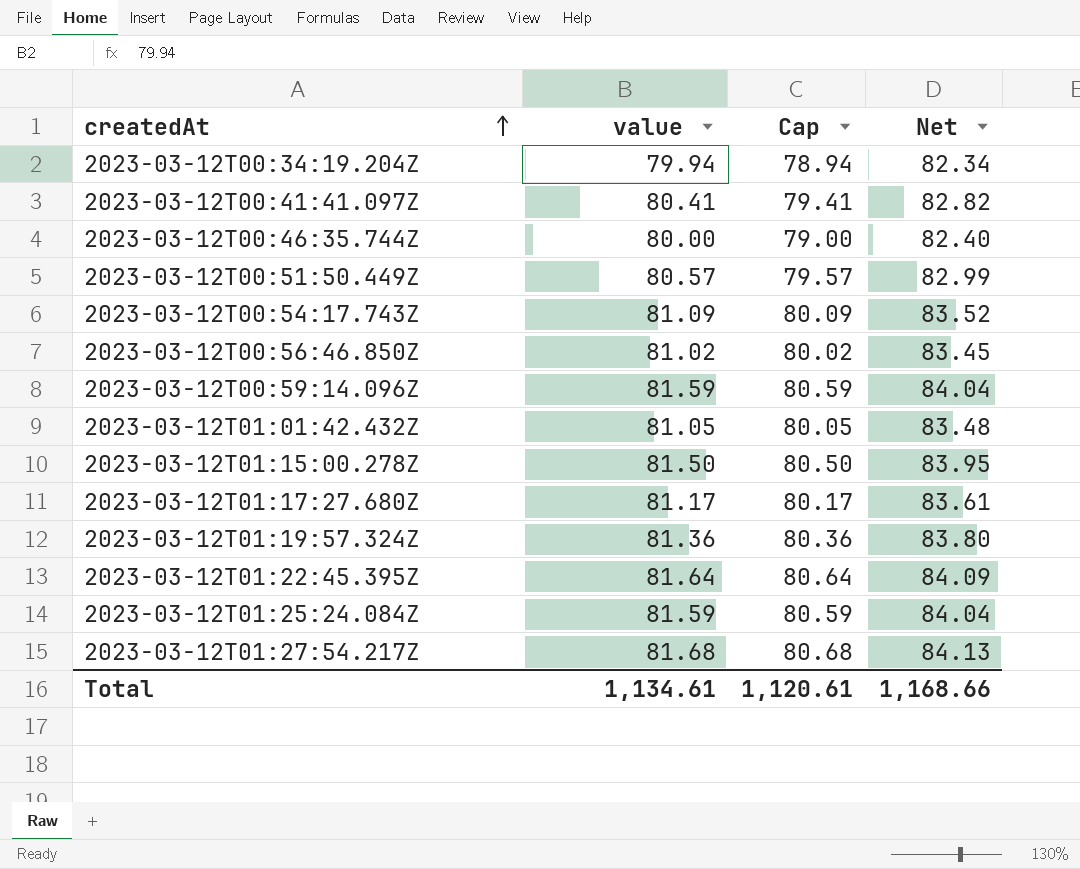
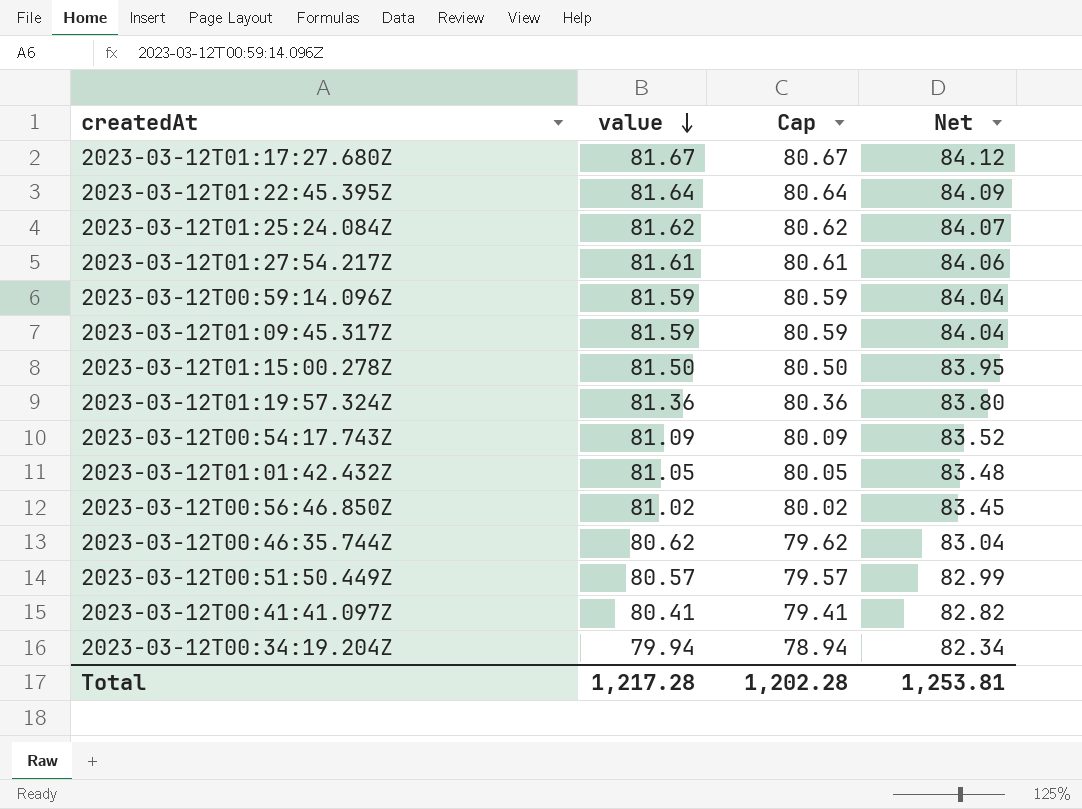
row order: createdAt ascending -> value descending
2023-03-12T01:17:27.680Z | value: 81.17 -> 81.67
2023-03-12T01:17:27.680Z | Cap: 80.17 -> 80.67
2023-03-12T01:17:27.680Z | Net: 83.61 -> 84.12
2023-03-12T01:25:24.084Z | value: 81.59 -> 81.62
2023-03-12T01:25:24.084Z | Cap: 80.59 -> 80.62
2023-03-12T01:25:24.084Z | Net: 84.04 -> 84.07
2023-03-12T01:27:54.217Z | value: 81.68 -> 81.61
2023-03-12T01:27:54.217Z | Cap: 80.68 -> 80.61
2023-03-12T01:27:54.217Z | Net: 84.13 -> 84.06
row 2023-03-12T01:09:45.317Z: none -> 81.59 | 80.59 | 84.04
2023-03-12T00:46:35.744Z | value: 80.00 -> 80.62
2023-03-12T00:46:35.744Z | Cap: 79.00 -> 79.62
2023-03-12T00:46:35.744Z | Net: 82.40 -> 83.04
Total | value: 1,134.61 -> 1,217.28
Total | Cap: 1,120.61 -> 1,202.28
Total | Net: 1,168.66 -> 1,253.81

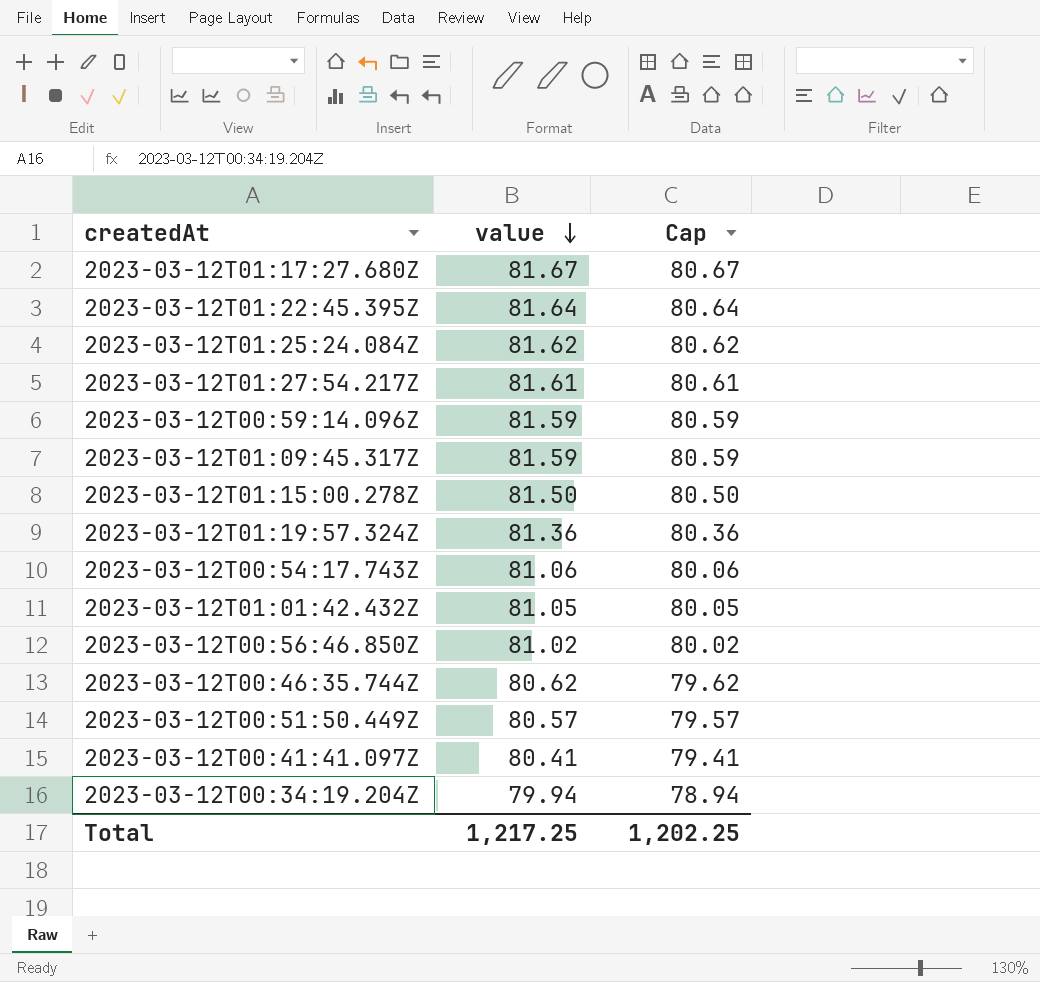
column Net | formula: [value] * 1.03 -> none
2023-03-12T00:54:17.743Z | value: 81.09 -> 81.06
2023-03-12T00:54:17.743Z | Cap: 80.09 -> 80.06
Total | value: 1,217.28 -> 1,217.25
Total | Cap: 1,202.28 -> 1,202.25

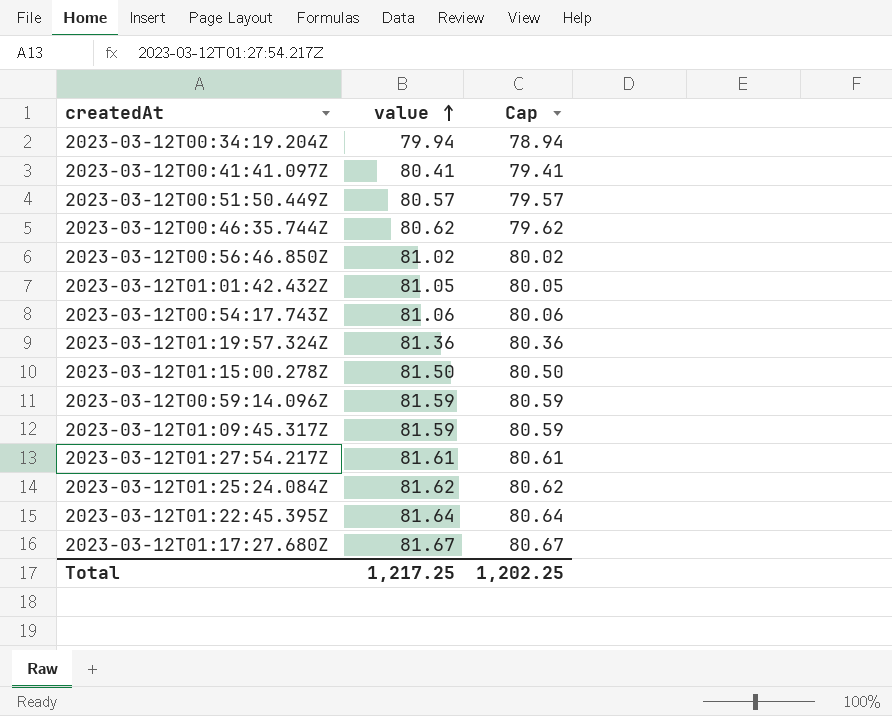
row order: value descending -> value ascending

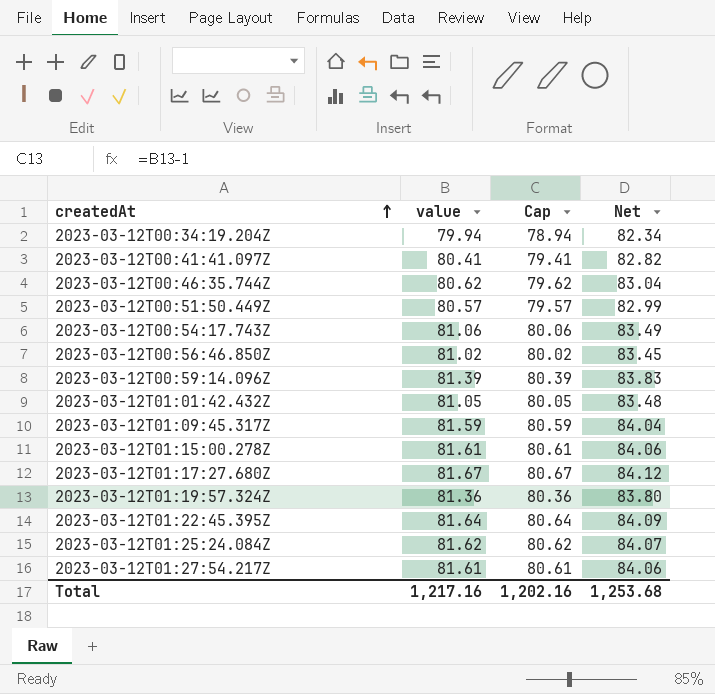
row order: value ascending -> createdAt ascending
column Net | formula: none -> [value] * 1.03
2023-03-12T00:59:14.096Z | value: 81.59 -> 81.39
2023-03-12T00:59:14.096Z | Cap: 80.59 -> 80.39
2023-03-12T01:15:00.278Z | value: 81.50 -> 81.61
2023-03-12T01:15:00.278Z | Cap: 80.50 -> 80.61
Total | value: 1,217.25 -> 1,217.16
Total | Cap: 1,202.25 -> 1,202.16

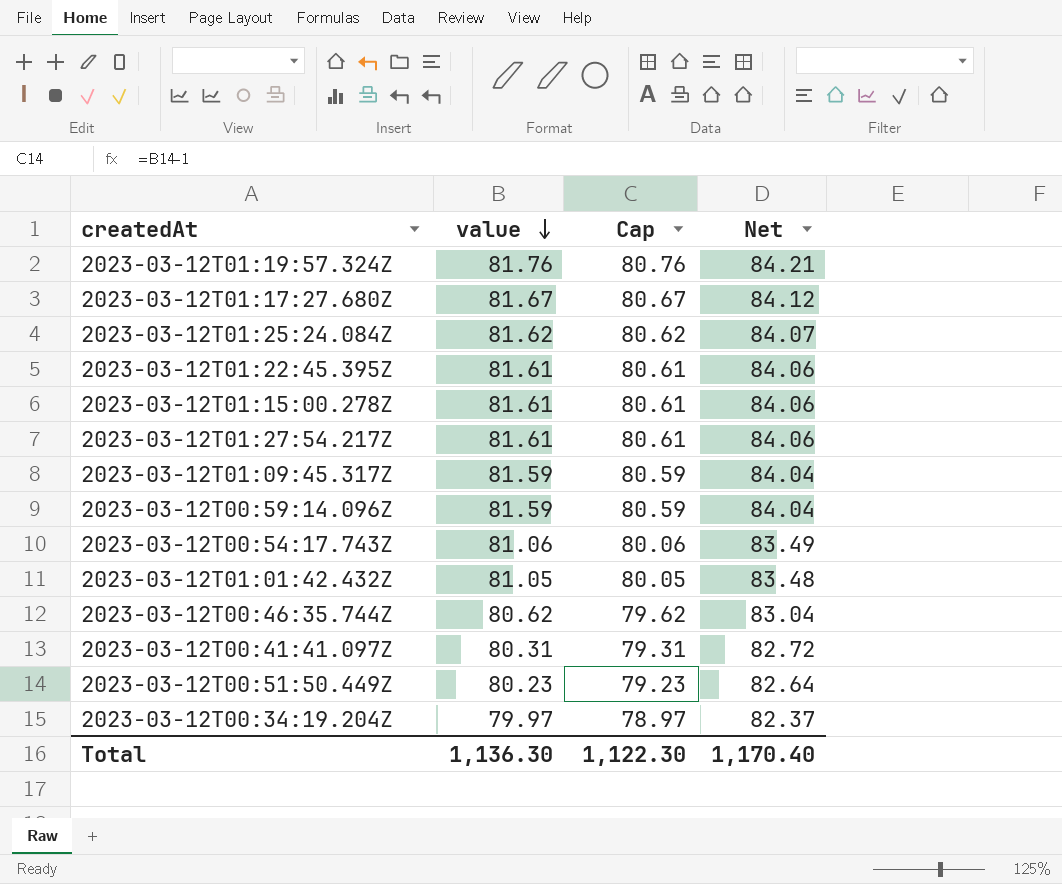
row order: createdAt ascending -> value descending
row 2023-03-12T00:56:46.850Z: 81.02 | 80.02 | 83.45 -> none
2023-03-12T01:19:57.324Z | value: 81.36 -> 81.76
2023-03-12T01:19:57.324Z | Cap: 80.36 -> 80.76
2023-03-12T01:19:57.324Z | Net: 83.80 -> 84.21
2023-03-12T01:22:45.395Z | value: 81.64 -> 81.61
2023-03-12T01:22:45.395Z | Cap: 80.64 -> 80.61
2023-03-12T01:22:45.395Z | Net: 84.09 -> 84.06
2023-03-12T00:59:14.096Z | value: 81.39 -> 81.59
2023-03-12T00:59:14.096Z | Cap: 80.39 -> 80.59
2023-03-12T00:59:14.096Z | Net: 83.83 -> 84.04
2023-03-12T00:41:41.097Z | value: 80.41 -> 80.31
2023-03-12T00:41:41.097Z | Cap: 79.41 -> 79.31
2023-03-12T00:41:41.097Z | Net: 82.82 -> 82.72
2023-03-12T00:51:50.449Z | value: 80.57 -> 80.23
2023-03-12T00:51:50.449Z | Cap: 79.57 -> 79.23
2023-03-12T00:51:50.449Z | Net: 82.99 -> 82.64
2023-03-12T00:34:19.204Z | value: 79.94 -> 79.97
2023-03-12T00:34:19.204Z | Cap: 78.94 -> 78.97
2023-03-12T00:34:19.204Z | Net: 82.34 -> 82.37
Total | value: 1,217.16 -> 1,136.30
Total | Cap: 1,202.16 -> 1,122.30
Total | Net: 1,253.68 -> 1,170.40

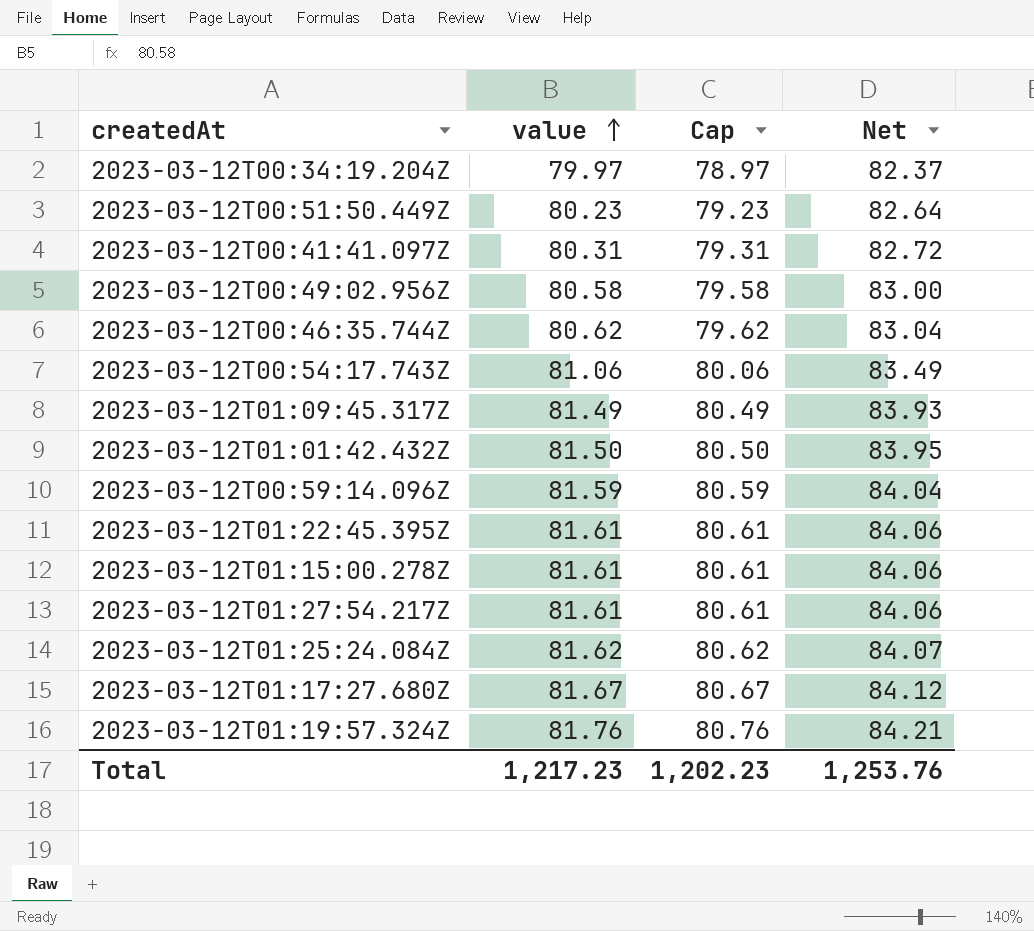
row order: value descending -> value ascending
row 2023-03-12T00:49:02.956Z: none -> 80.58 | 79.58 | 83.00
2023-03-12T01:09:45.317Z | value: 81.59 -> 81.49
2023-03-12T01:09:45.317Z | Cap: 80.59 -> 80.49
2023-03-12T01:09:45.317Z | Net: 84.04 -> 83.93
2023-03-12T01:01:42.432Z | value: 81.05 -> 81.50
2023-03-12T01:01:42.432Z | Cap: 80.05 -> 80.50
2023-03-12T01:01:42.432Z | Net: 83.48 -> 83.95
Total | value: 1,136.30 -> 1,217.23
Total | Cap: 1,122.30 -> 1,202.23
Total | Net: 1,170.40 -> 1,253.76

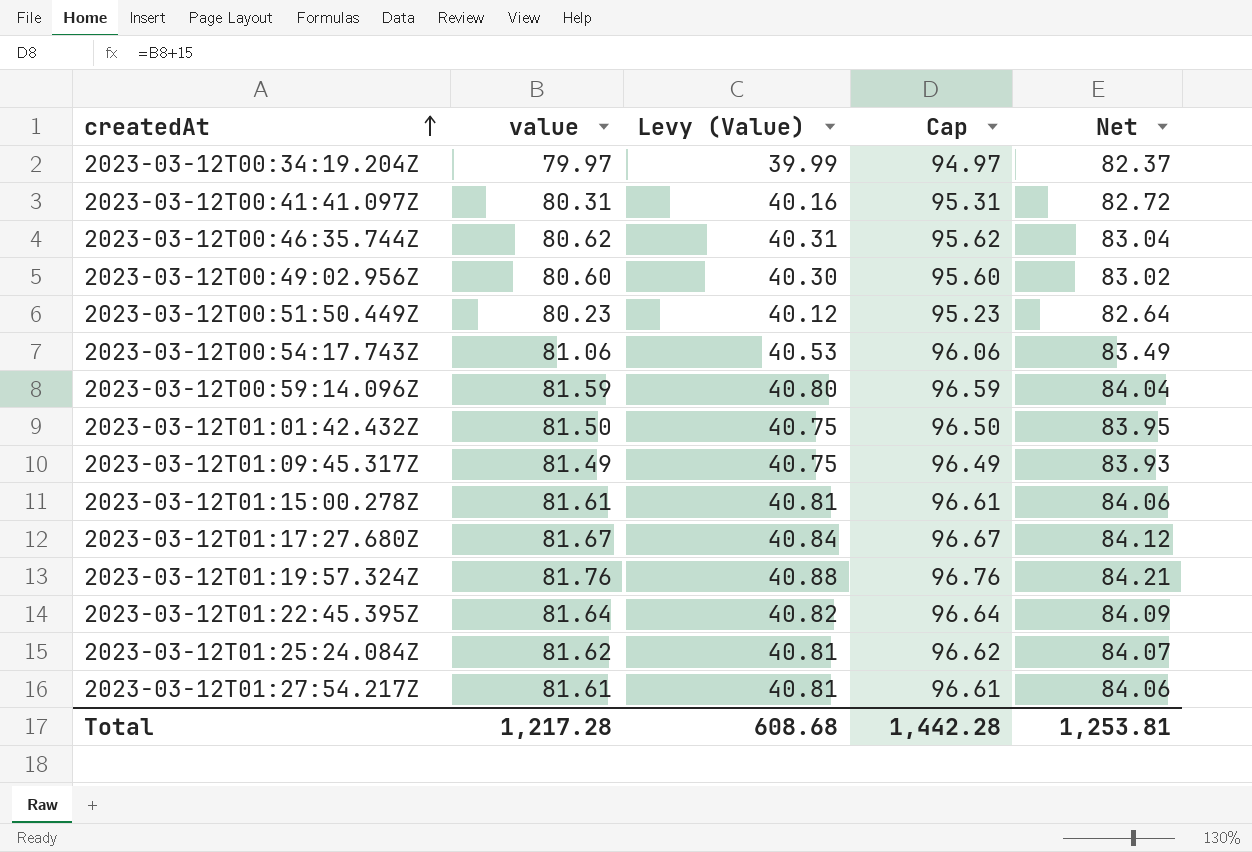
row order: value ascending -> createdAt ascending
column Levy (Value) | formula: none -> [value] * 0.5
column Cap | formula: [value] - 1 -> [value] + 15
2023-03-12T00:49:02.956Z | value: 80.58 -> 80.60
2023-03-12T00:49:02.956Z | Net: 83.00 -> 83.02
2023-03-12T01:22:45.395Z | value: 81.61 -> 81.64
2023-03-12T01:22:45.395Z | Net: 84.06 -> 84.09
Total | value: 1,217.23 -> 1,217.28
Total | Cap: 1,202.23 -> 1,442.28
Total | Net: 1,253.76 -> 1,253.81

